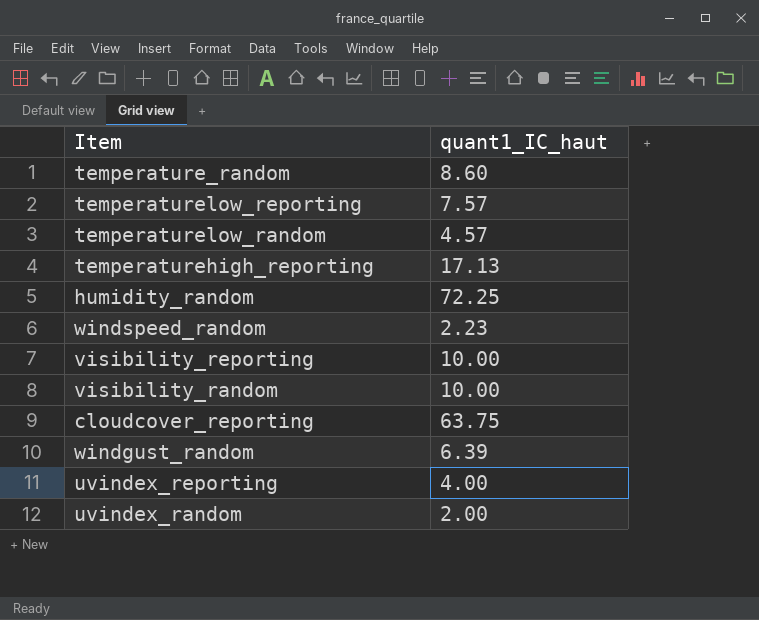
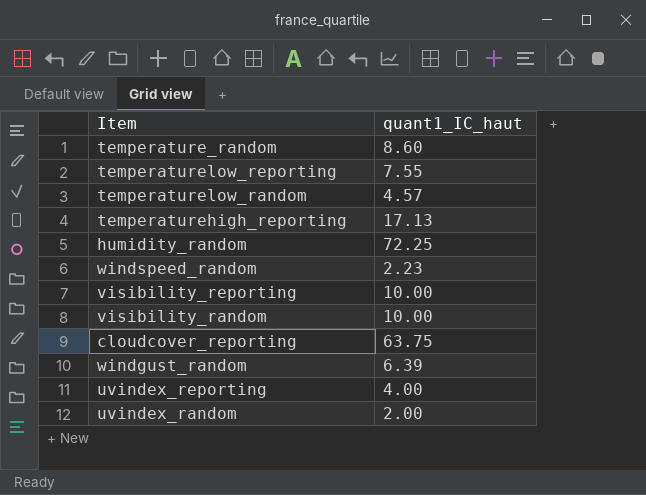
temperaturelow_reporting | quant1_IC_haut: 7.57 -> 7.55

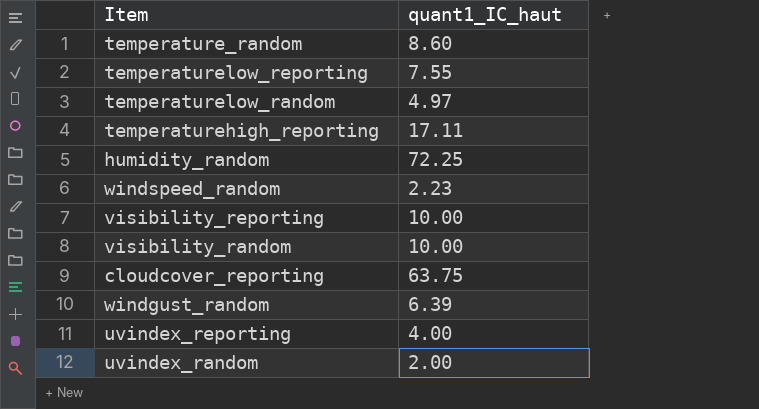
temperaturelow_random | quant1_IC_haut: 4.57 -> 4.97
temperaturehigh_reporting | quant1_IC_haut: 17.13 -> 17.11

